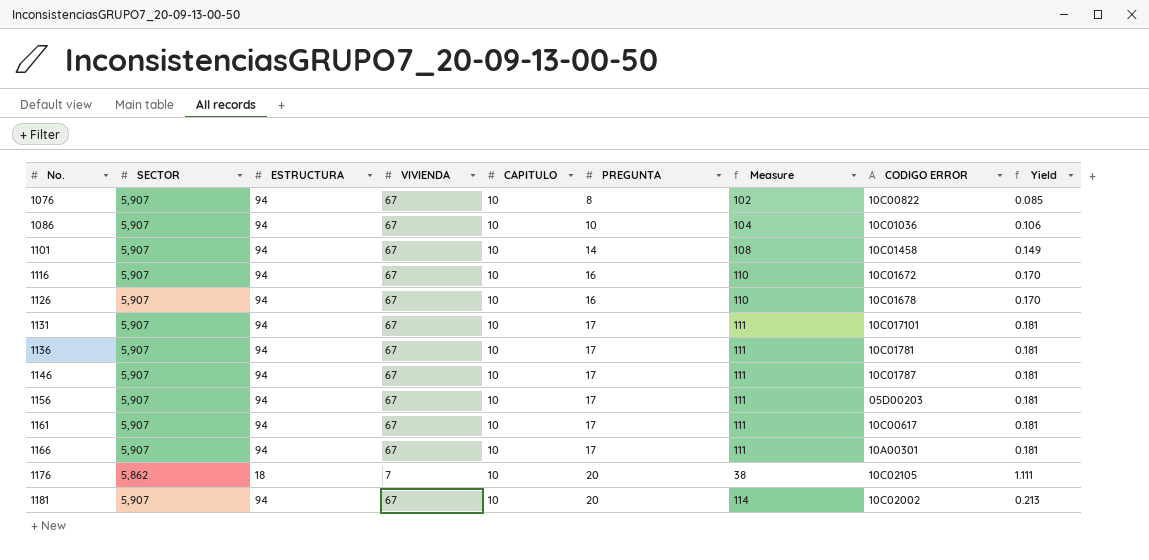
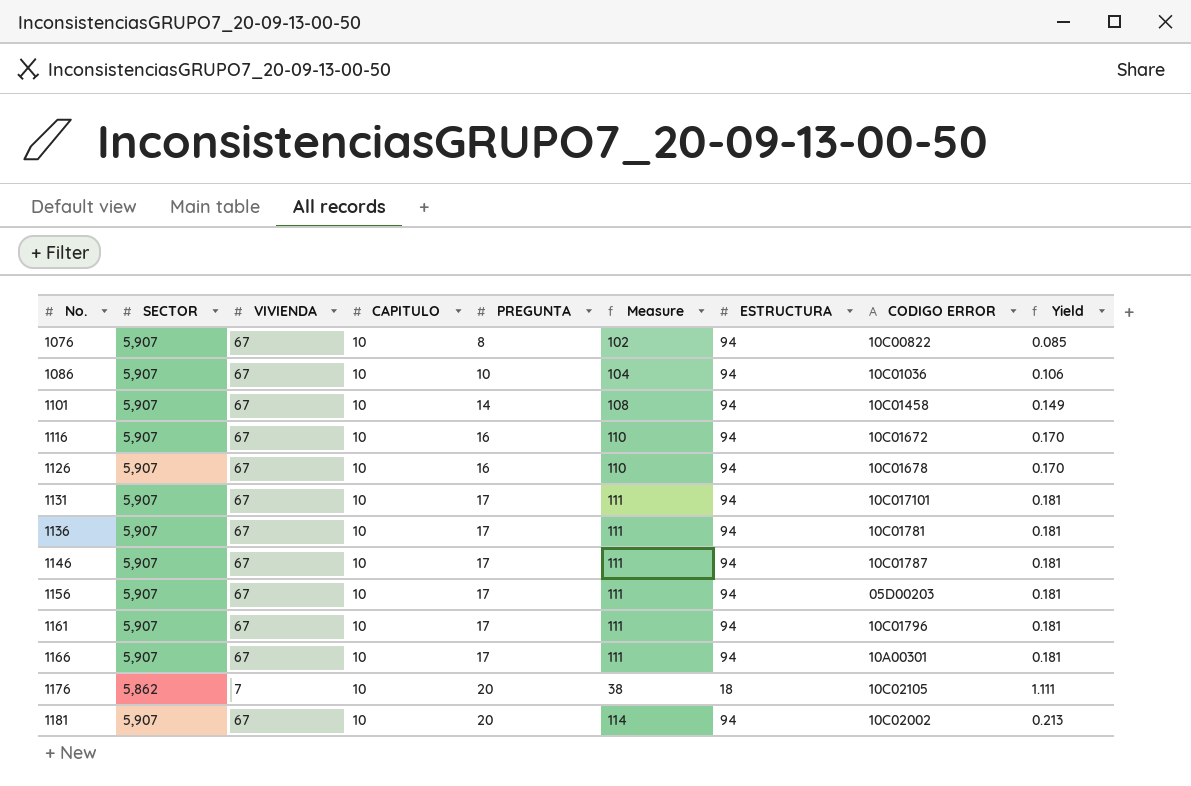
column ESTRUCTURA | position: 3 -> 7
1161 | CODIGO ERROR: 10C00617 -> 10C01796

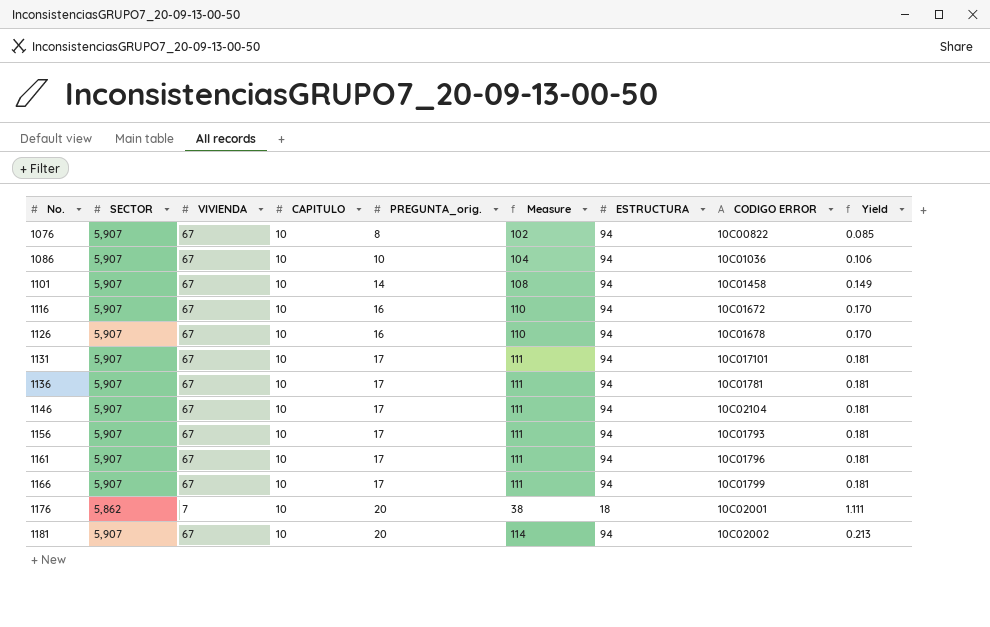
column name: PREGUNTA -> PREGUNTA_orig.
1146 | CODIGO ERROR: 10C01787 -> 10C02104
1156 | CODIGO ERROR: 05D00203 -> 10C01793
1166 | CODIGO ERROR: 10A00301 -> 10C01799
1176 | CODIGO ERROR: 10C02105 -> 10C02001

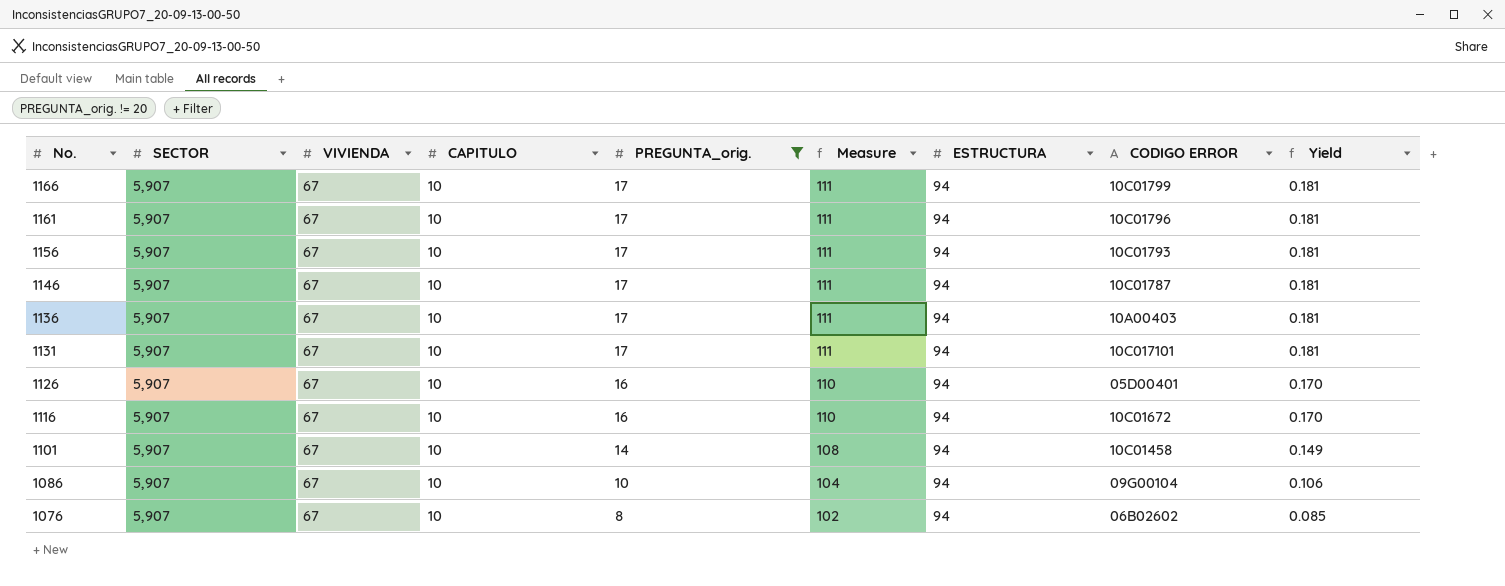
filter: none -> PREGUNTA_orig. != 20
row order: No. ascending -> No. descending
1146 | CODIGO ERROR: 10C02104 -> 10C01787
1136 | CODIGO ERROR: 10C01781 -> 10A00403
1126 | CODIGO ERROR: 10C01678 -> 05D00401
1086 | CODIGO ERROR: 10C01036 -> 09G00104
1076 | CODIGO ERROR: 10C00822 -> 06B02602

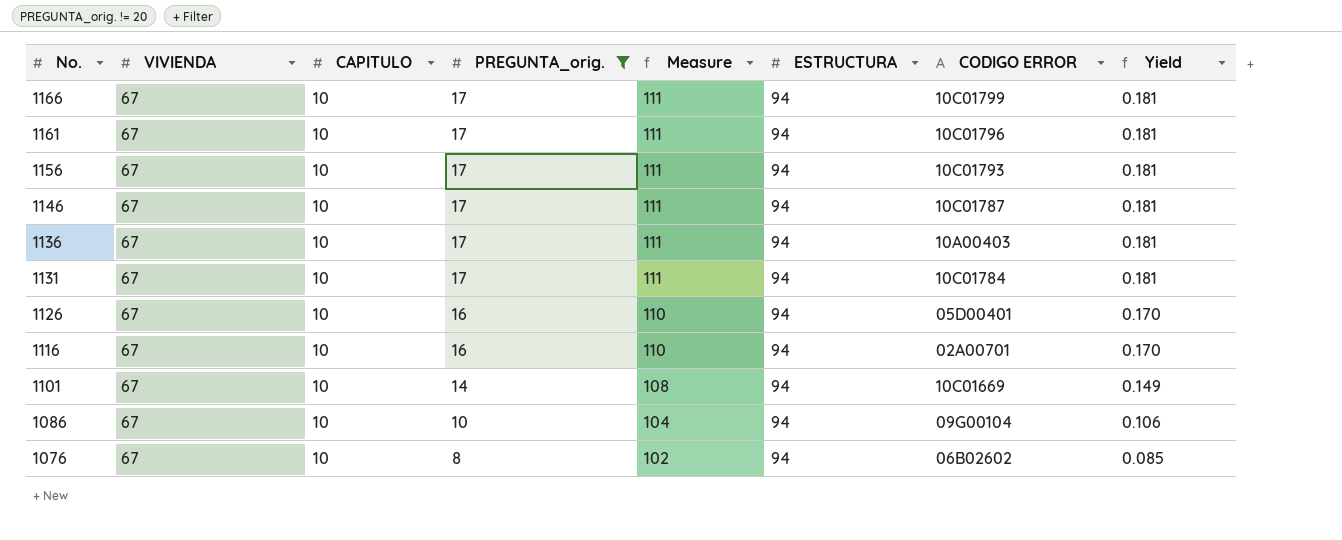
column SECTOR | position: 2 -> none
1131 | CODIGO ERROR: 10C017101 -> 10C01784
1116 | CODIGO ERROR: 10C01672 -> 02A00701
1101 | CODIGO ERROR: 10C01458 -> 10C01669

